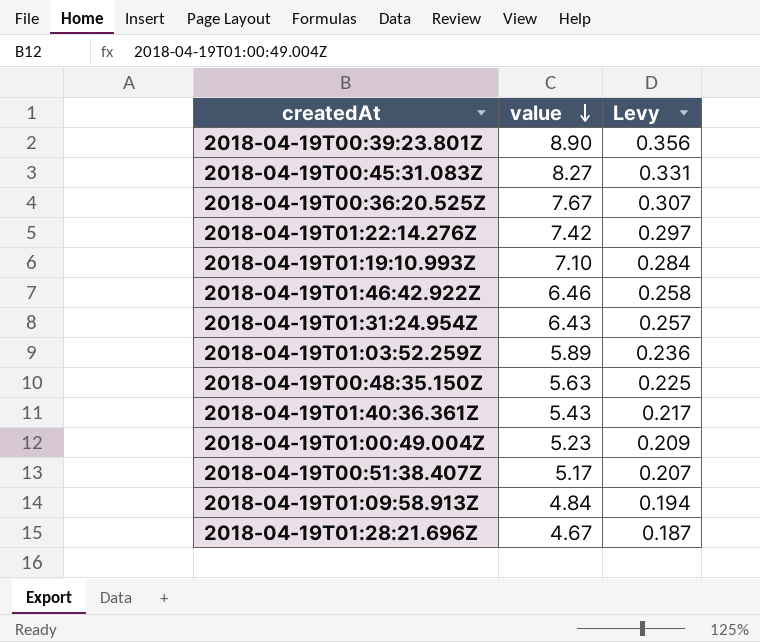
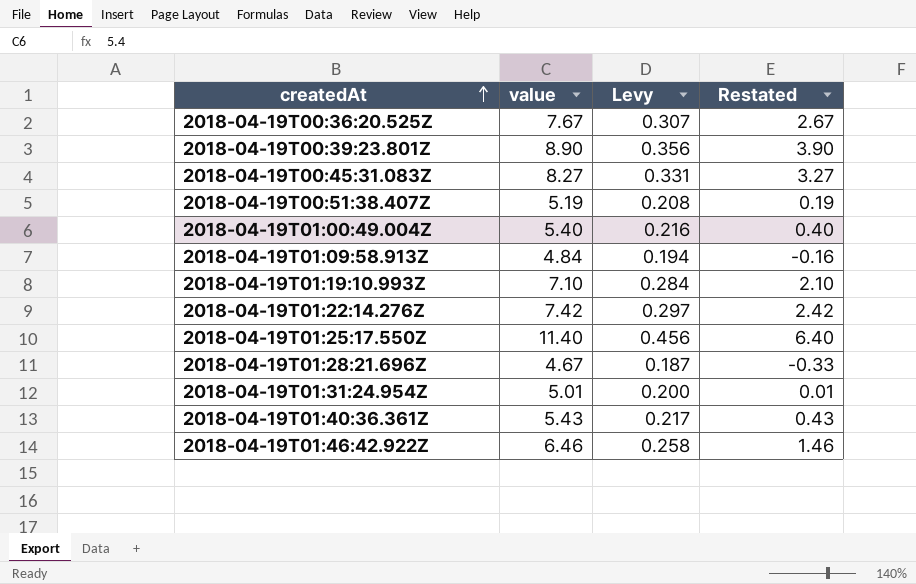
row order: value descending -> createdAt ascending
column Restated | formula: none -> [value] - 5
row 2018-04-19T01:03:52.259Z: 5.89 | 0.236 -> none
row 2018-04-19T00:48:35.150Z: 5.63 | 0.225 -> none
2018-04-19T00:51:38.407Z | value: 5.17 -> 5.19
2018-04-19T00:51:38.407Z | Levy: 0.207 -> 0.208
2018-04-19T01:00:49.004Z | value: 5.23 -> 5.40
2018-04-19T01:00:49.004Z | Levy: 0.209 -> 0.216
row 2018-04-19T01:25:17.550Z: none -> 11.40 | 0.456 | 6.40
2018-04-19T01:31:24.954Z | value: 6.43 -> 5.01
2018-04-19T01:31:24.954Z | Levy: 0.257 -> 0.200

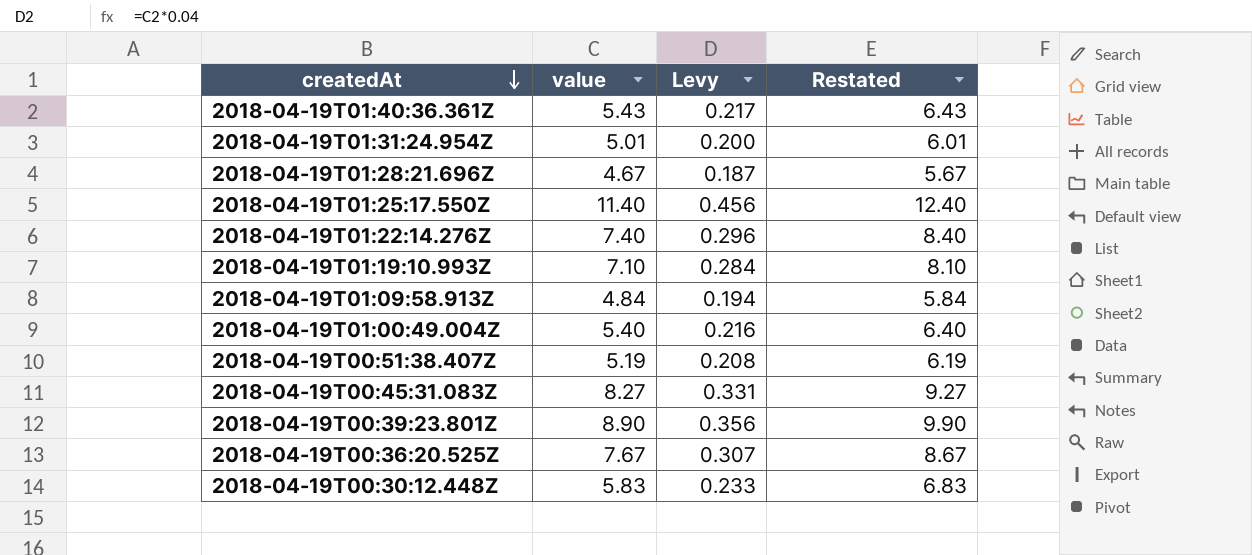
row order: createdAt ascending -> createdAt descending
column Restated | formula: [value] - 5 -> [value] + 1
row 2018-04-19T01:46:42.922Z: 6.46 | 0.258 | 1.46 -> none
2018-04-19T01:22:14.276Z | value: 7.42 -> 7.40
2018-04-19T01:22:14.276Z | Levy: 0.297 -> 0.296
row 2018-04-19T00:30:12.448Z: none -> 5.83 | 0.233 | 6.83

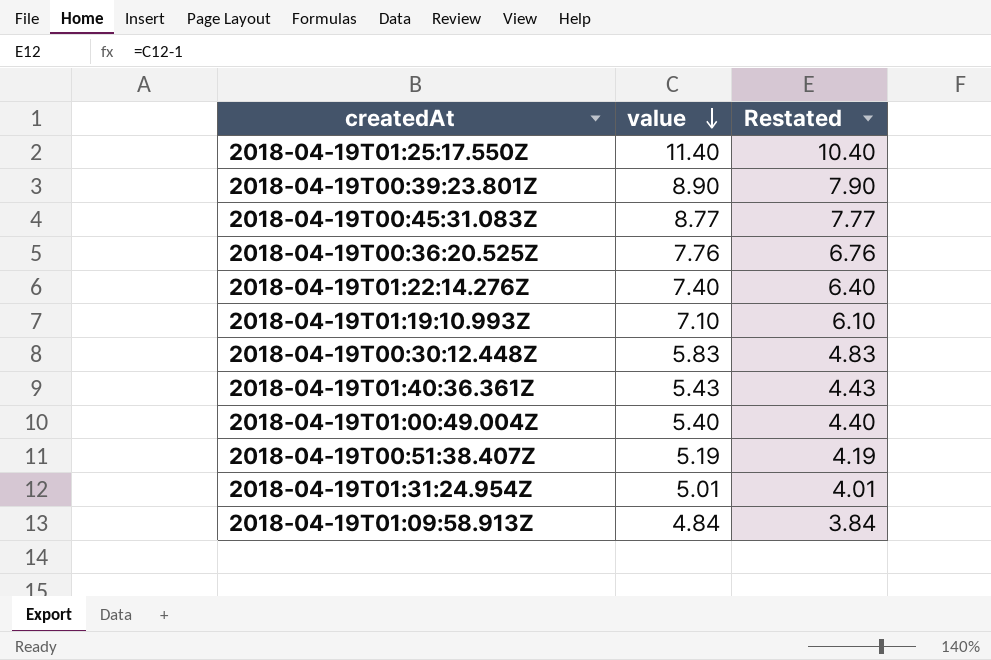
row order: createdAt descending -> value descending
column Levy | formula: [value] * 0.04 -> none
column Restated | formula: [value] + 1 -> [value] - 1
row 2018-04-19T01:28:21.696Z: 4.67 | 0.187 | 5.67 -> none
2018-04-19T00:45:31.083Z | value: 8.27 -> 8.77
2018-04-19T00:36:20.525Z | value: 7.67 -> 7.76

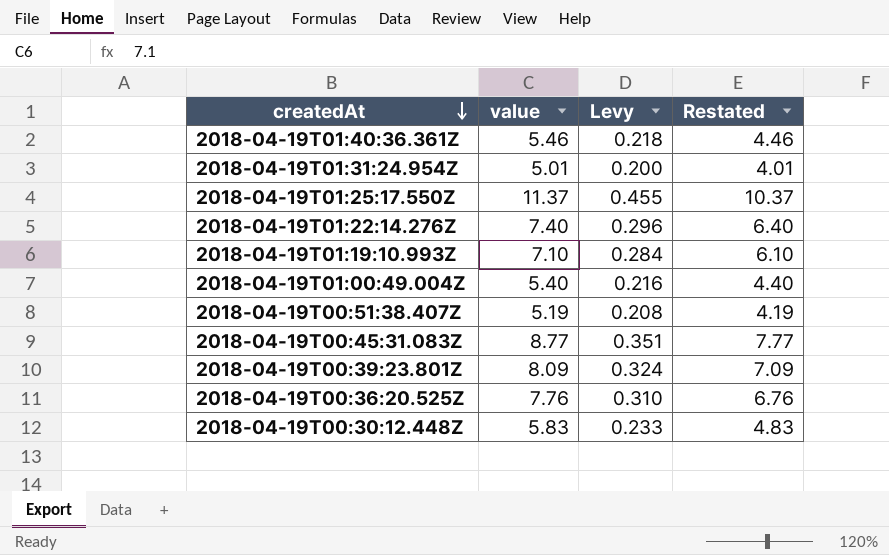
row order: value descending -> createdAt descending
column Levy | formula: none -> [value] * 0.04
row 2018-04-19T01:09:58.913Z: 4.84 | 3.84 -> none
2018-04-19T01:40:36.361Z | value: 5.43 -> 5.46
2018-04-19T01:40:36.361Z | Restated: 4.43 -> 4.46
2018-04-19T01:25:17.550Z | value: 11.40 -> 11.37
2018-04-19T01:25:17.550Z | Restated: 10.40 -> 10.37
2018-04-19T00:39:23.801Z | value: 8.90 -> 8.09
2018-04-19T00:39:23.801Z | Restated: 7.90 -> 7.09

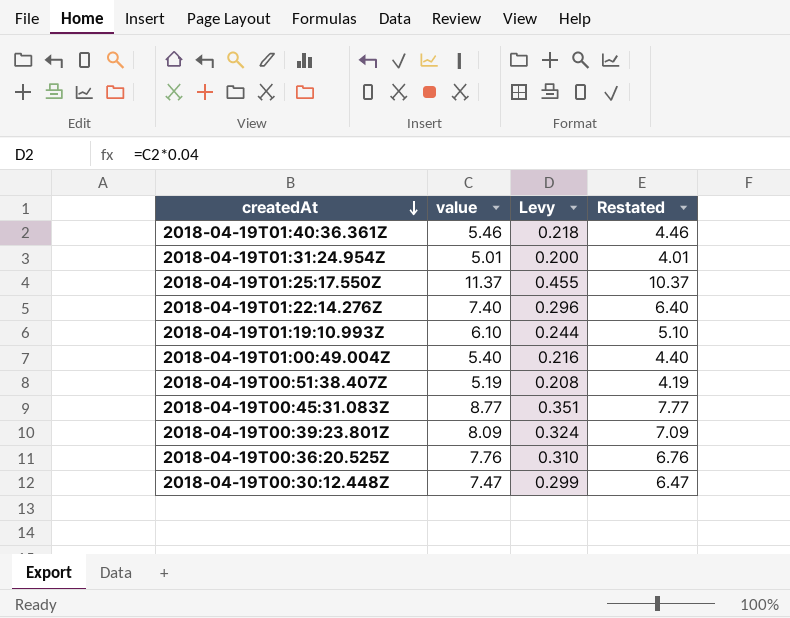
2018-04-19T01:19:10.993Z | value: 7.10 -> 6.10
2018-04-19T01:19:10.993Z | Levy: 0.284 -> 0.244
2018-04-19T01:19:10.993Z | Restated: 6.10 -> 5.10
2018-04-19T00:30:12.448Z | value: 5.83 -> 7.47
2018-04-19T00:30:12.448Z | Levy: 0.233 -> 0.299
2018-04-19T00:30:12.448Z | Restated: 4.83 -> 6.47

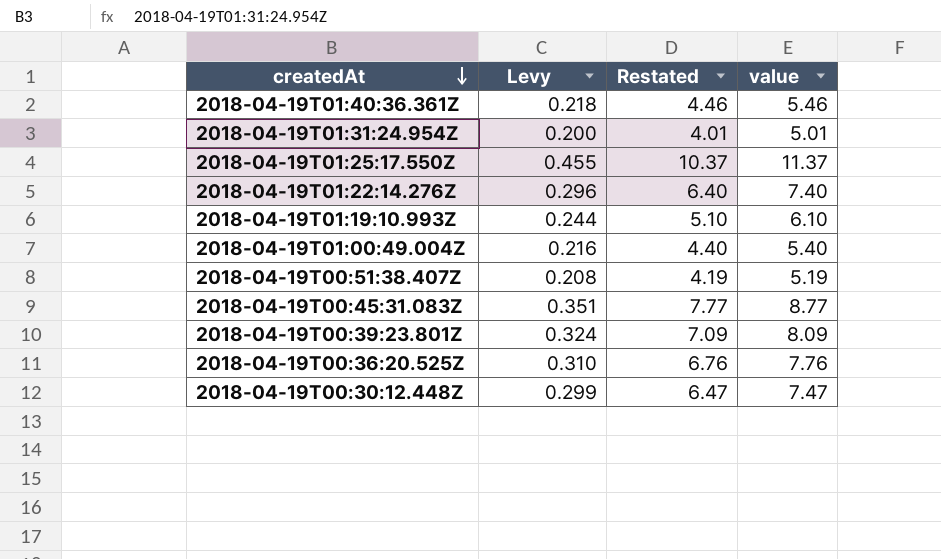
column value | position: 2 -> 4

